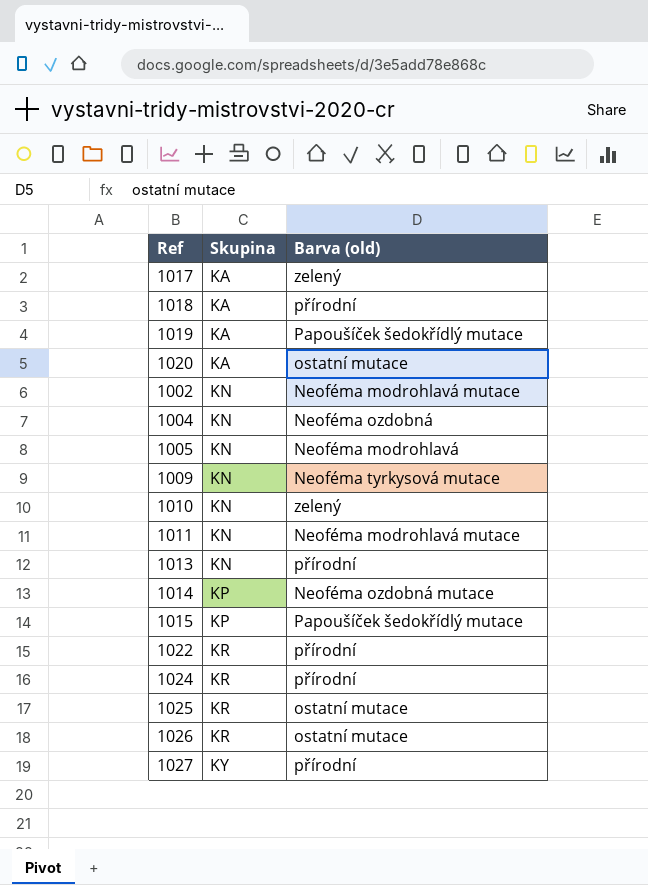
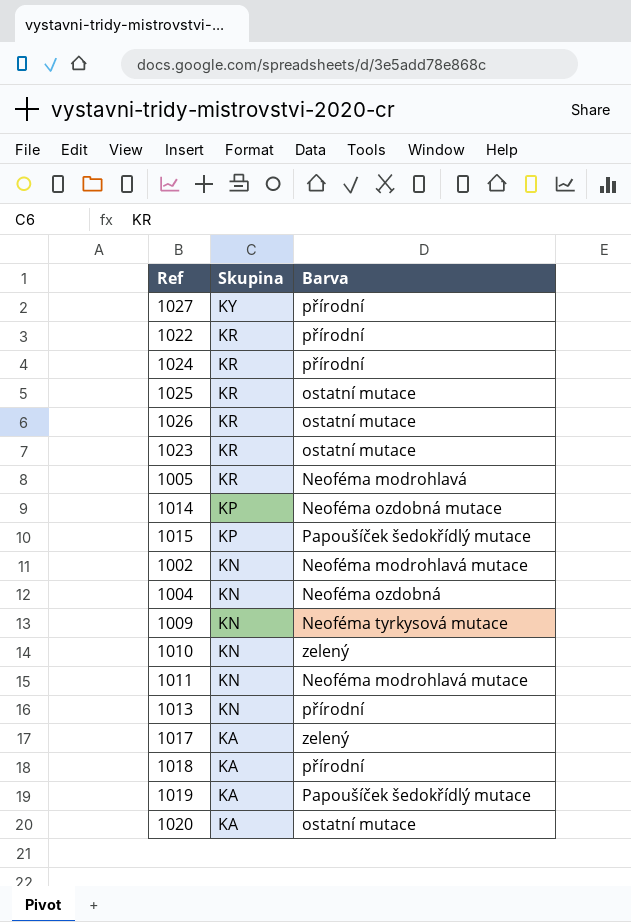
row order: Skupina ascending -> Skupina descending
column name: Barva (old) -> Barva
row 1023: none -> KR | ostatní mutace
1005 | Skupina: KN -> KR

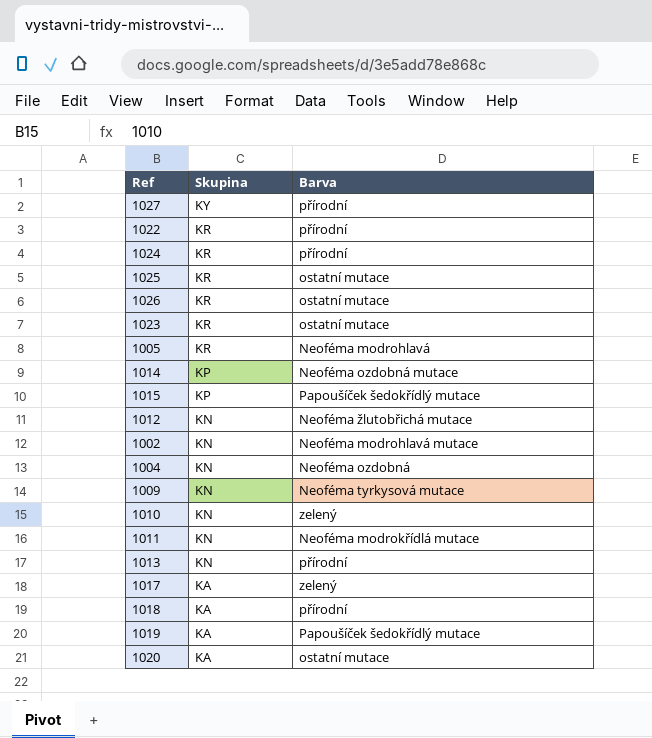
row 1012: none -> KN | Neoféma žlutobřichá mutace
1011 | Barva: Neoféma modrohlavá mutace -> Neoféma modrokřídlá mutace

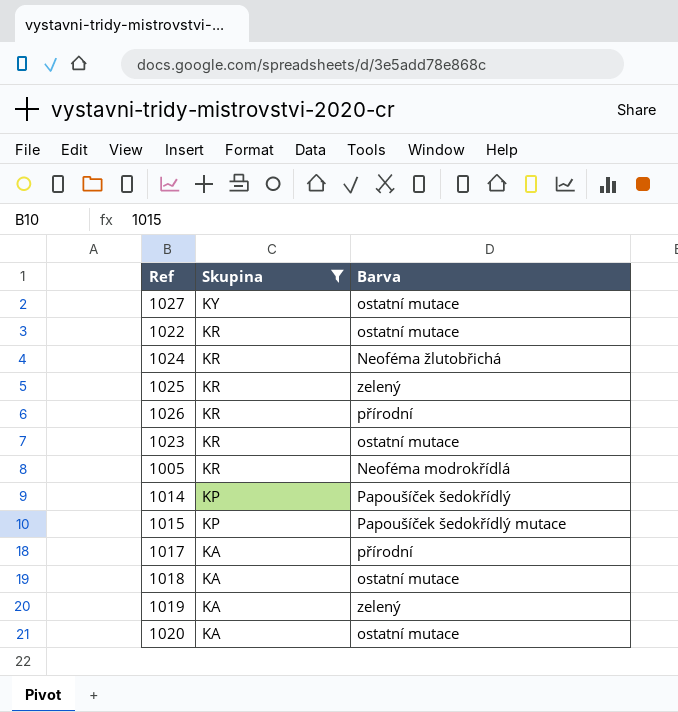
filter: none -> Skupina != KN
1027 | Barva: přírodní -> ostatní mutace
1022 | Barva: přírodní -> ostatní mutace
1024 | Barva: přírodní -> Neoféma žlutobřichá
1025 | Barva: ostatní mutace -> zelený
1026 | Barva: ostatní mutace -> přírodní
1005 | Barva: Neoféma modrohlavá -> Neoféma modrokřídlá
1014 | Barva: Neoféma ozdobná mutace -> Papoušíček šedokřídlý
1017 | Barva: zelený -> přírodní
1018 | Barva: přírodní -> ostatní mutace
1019 | Barva: Papoušíček šedokřídlý mutace -> zelený

